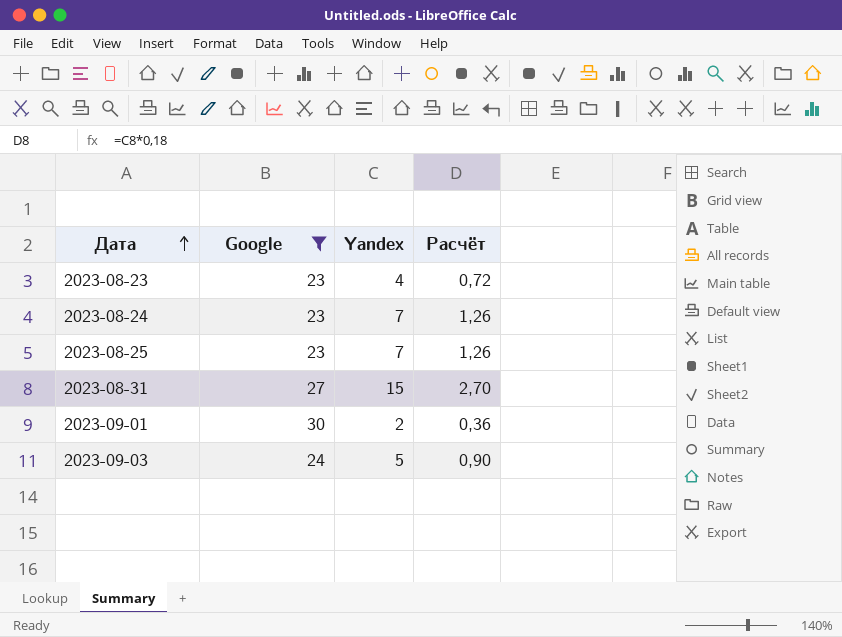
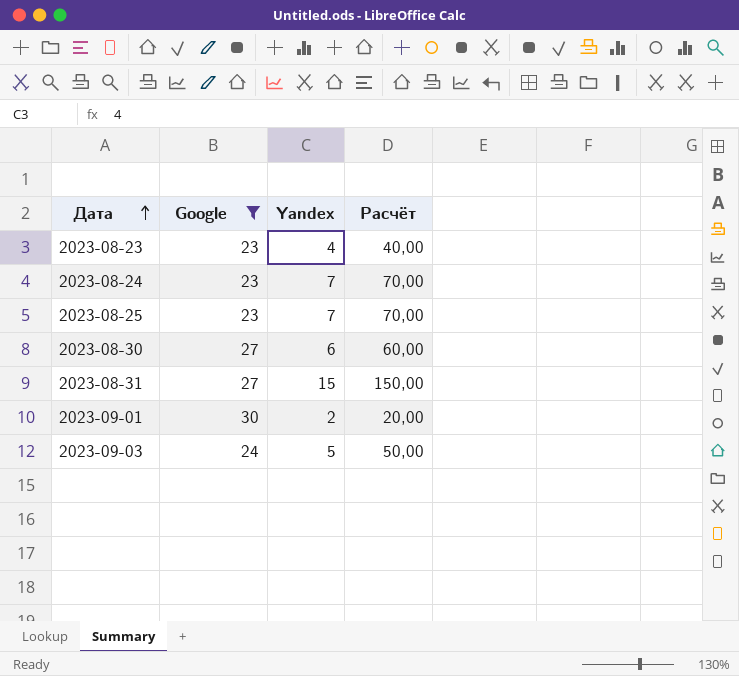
column Расчёт | formula: [Yandex] * 0,18 -> [Yandex] * 10
row 2023-08-30: none -> 27 | 6 | 60,00

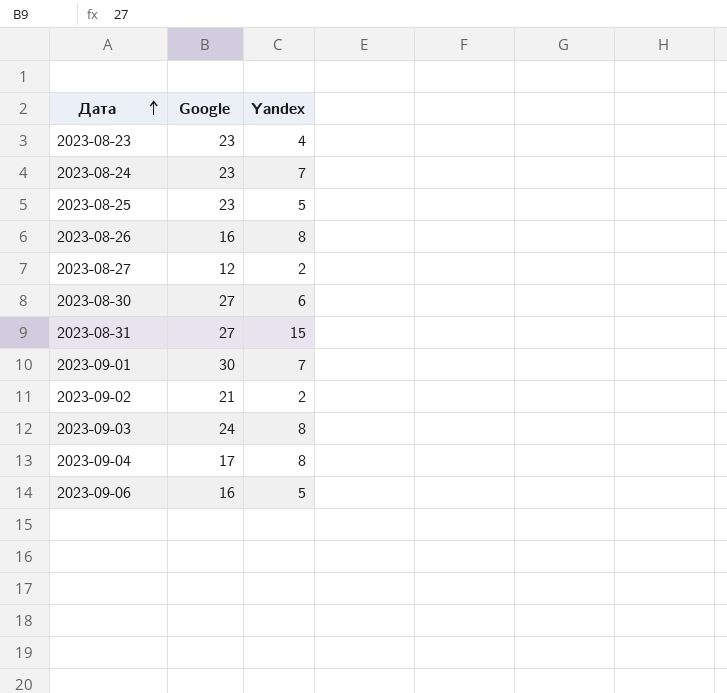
filter: Google >= 23 -> none
column Расчёт | formula: [Yandex] * 10 -> none
2023-08-25 | Yandex: 7 -> 5
2023-09-01 | Yandex: 2 -> 7
2023-09-03 | Yandex: 5 -> 8

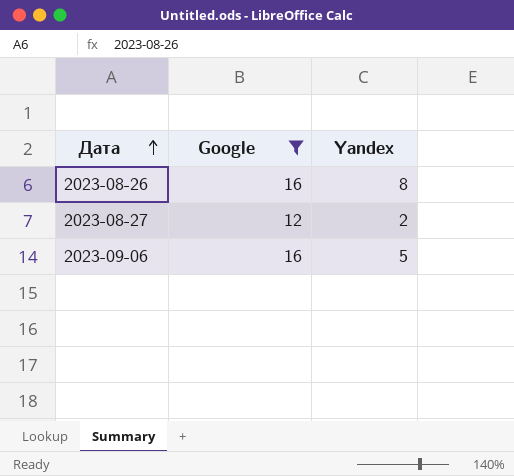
filter: none -> Google <= 16

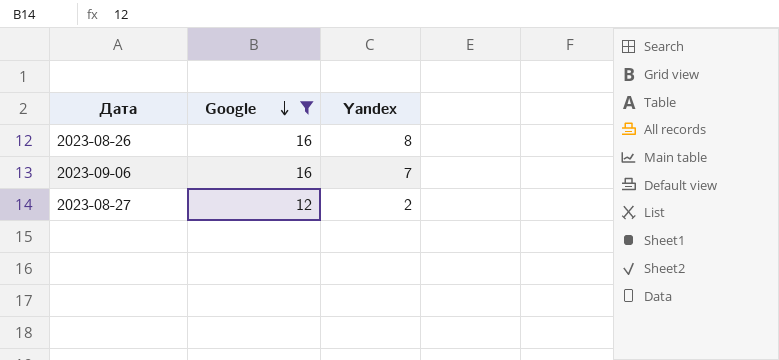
row order: Дата ascending -> Google descending
2023-09-06 | Yandex: 5 -> 7

